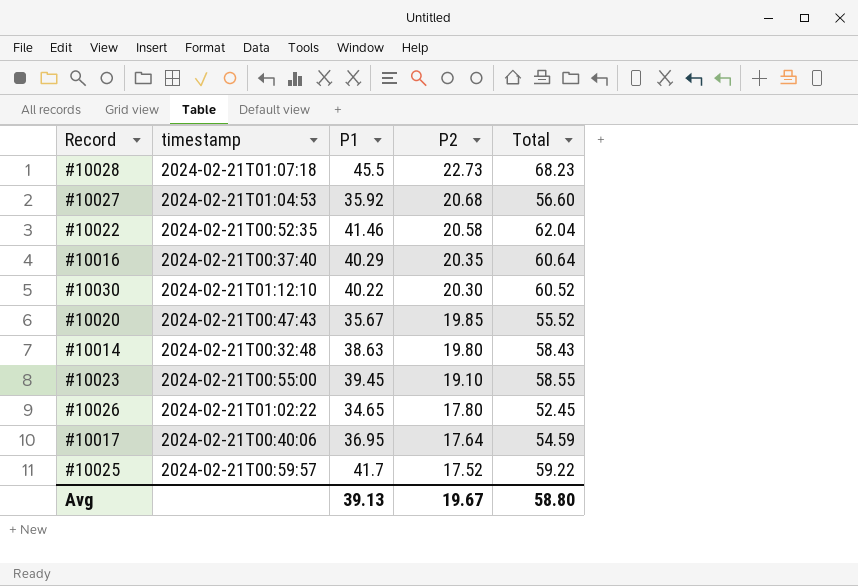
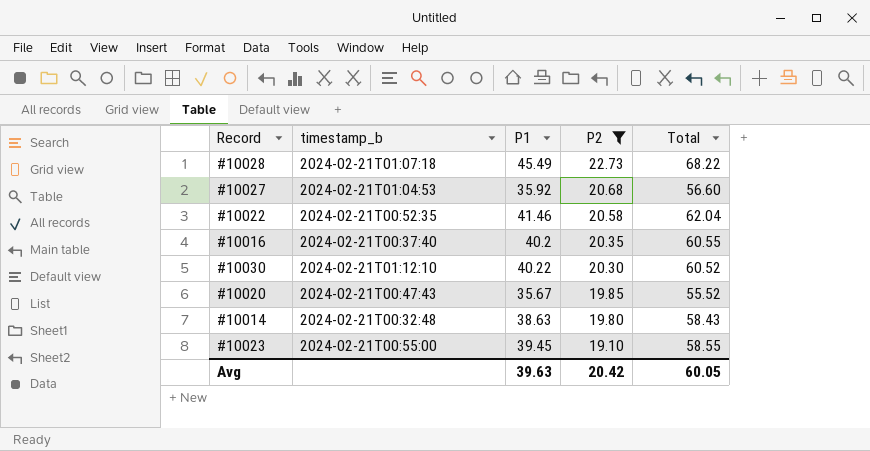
filter: none -> P2 >= 19.10
column name: timestamp -> timestamp_b
#10028 | P1: 45.5 -> 45.49
#10028 | Total: 68.23 -> 68.22
#10016 | P1: 40.29 -> 40.2
#10016 | Total: 60.64 -> 60.55
Avg | P1: 39.13 -> 39.63
Avg | P2: 19.67 -> 20.42
Avg | Total: 58.80 -> 60.05

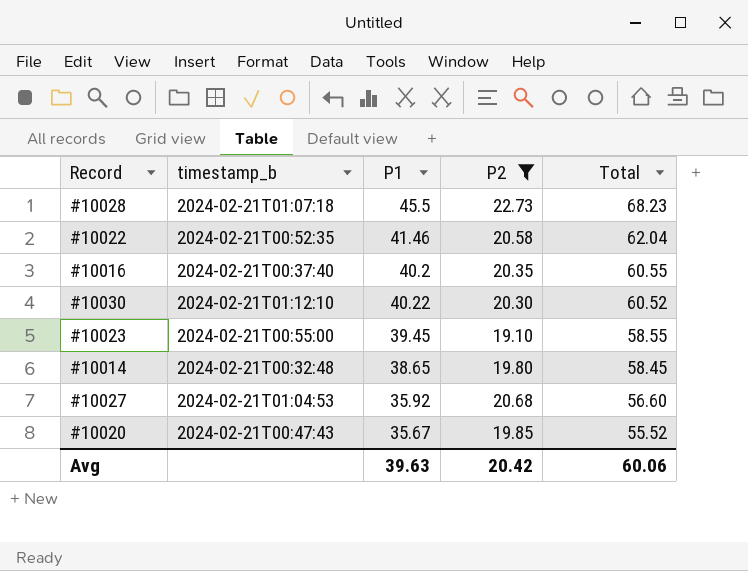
row order: P2 descending -> Total descending
#10028 | P1: 45.49 -> 45.5
#10028 | Total: 68.22 -> 68.23
#10014 | P1: 38.63 -> 38.65
#10014 | Total: 58.43 -> 58.45
Avg | Total: 60.05 -> 60.06

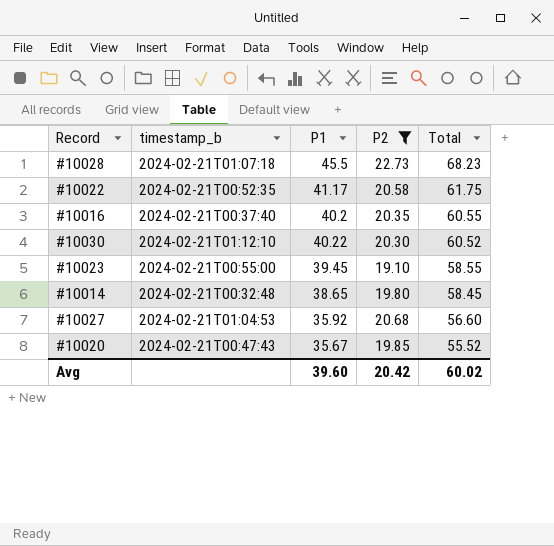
#10022 | P1: 41.46 -> 41.17
#10022 | Total: 62.04 -> 61.75
Avg | P1: 39.63 -> 39.60
Avg | Total: 60.06 -> 60.02

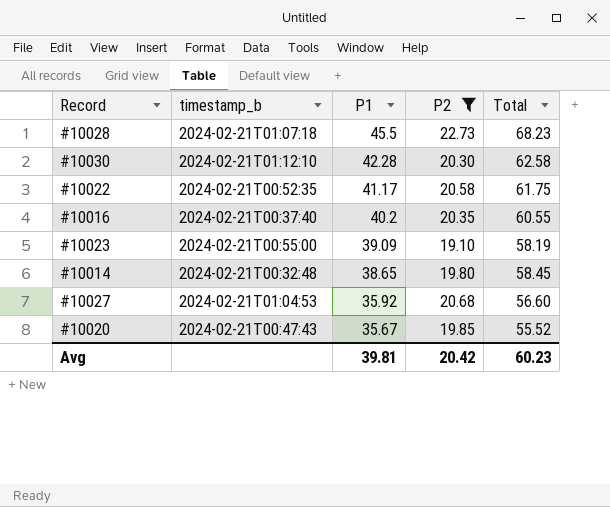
row order: Total descending -> P1 descending
#10030 | P1: 40.22 -> 42.28
#10030 | Total: 60.52 -> 62.58
#10023 | P1: 39.45 -> 39.09
#10023 | Total: 58.55 -> 58.19
Avg | P1: 39.60 -> 39.81
Avg | Total: 60.02 -> 60.23

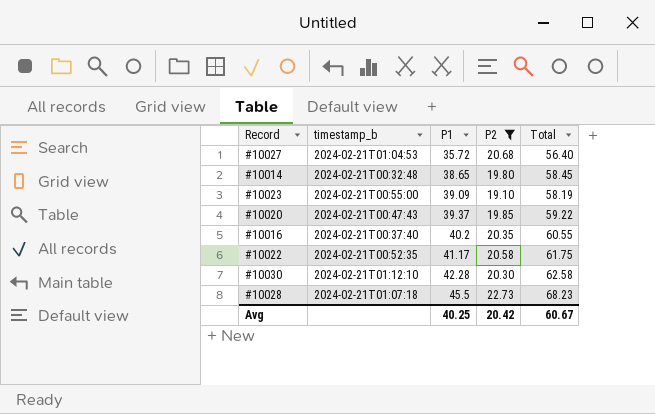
row order: P1 descending -> P1 ascending
#10027 | P1: 35.92 -> 35.72
#10027 | Total: 56.60 -> 56.40
#10020 | P1: 35.67 -> 39.37
#10020 | Total: 55.52 -> 59.22
Avg | P1: 39.81 -> 40.25
Avg | Total: 60.23 -> 60.67

